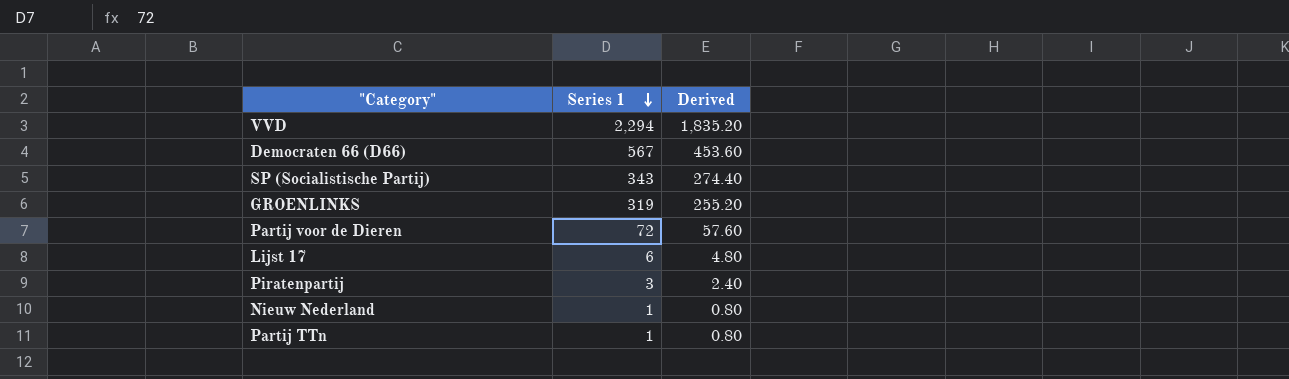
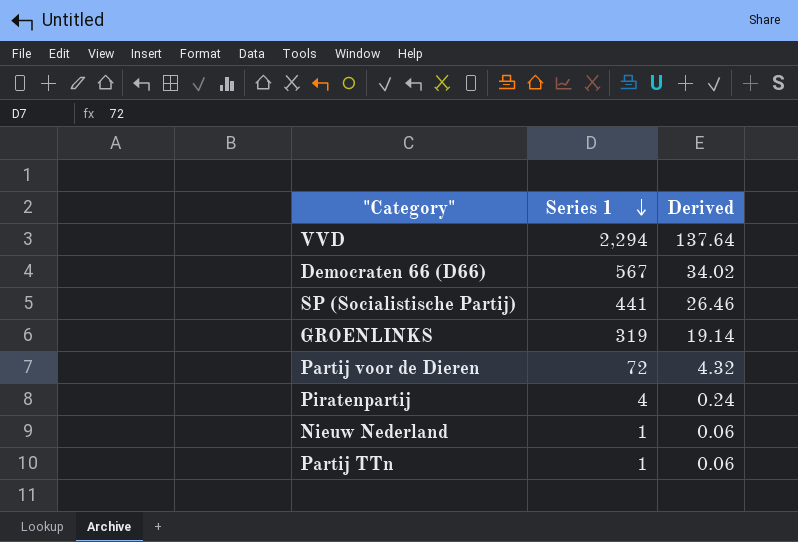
column Derived | formula: [Series 1] * 0.8 -> [Series 1] * 0.06
row Lijst 17: 6 | 4.80 -> none
SP (Socialistische Partij) | Series 1: 343 -> 441
Piratenpartij | Series 1: 3 -> 4

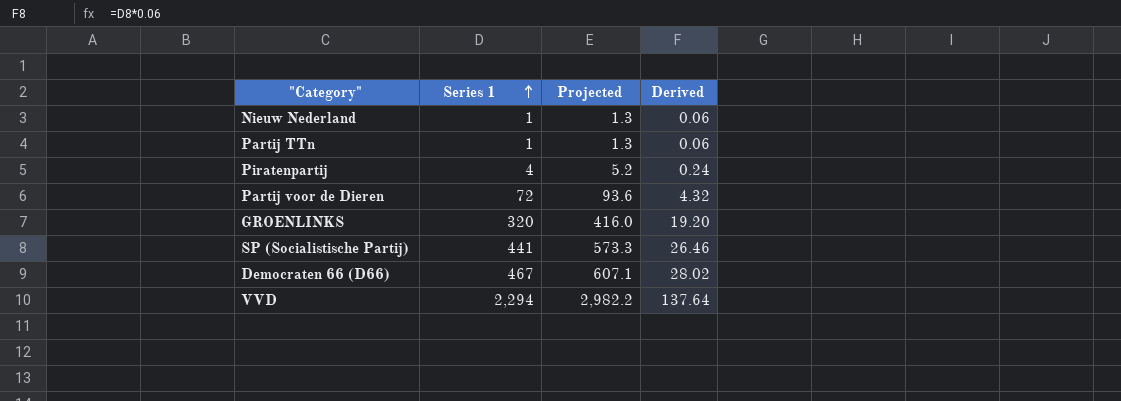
row order: Series 1 descending -> Series 1 ascending
column Projected | formula: none -> [Series 1] * 1.3
GROENLINKS | Series 1: 319 -> 320
GROENLINKS | Derived: 19.14 -> 19.20
Democraten 66 (D66) | Series 1: 567 -> 467
Democraten 66 (D66) | Derived: 34.02 -> 28.02

